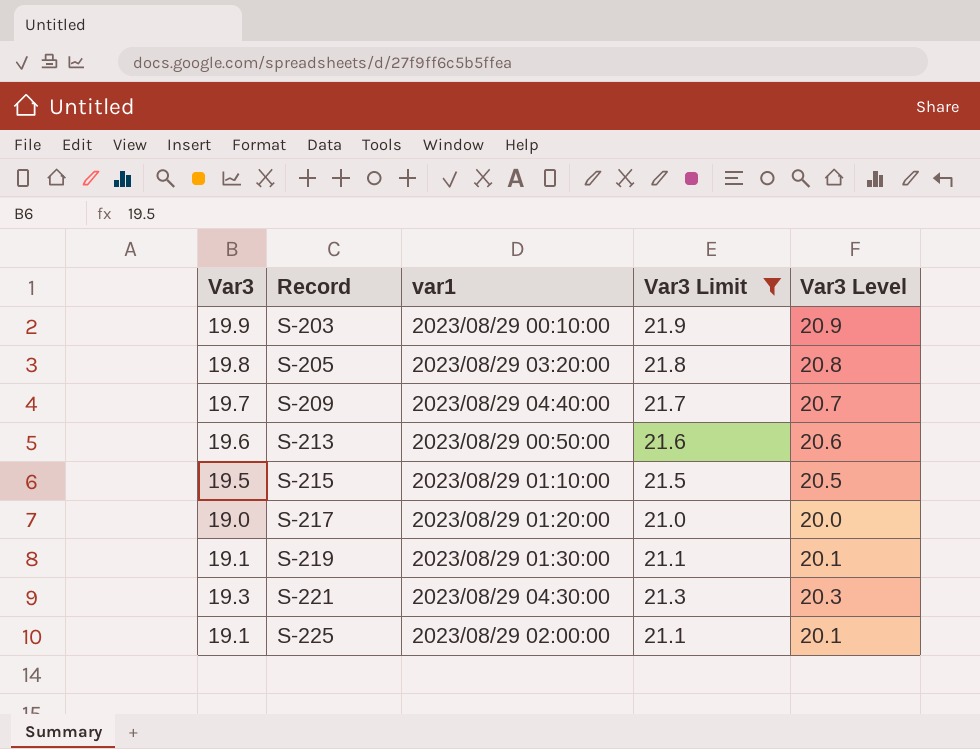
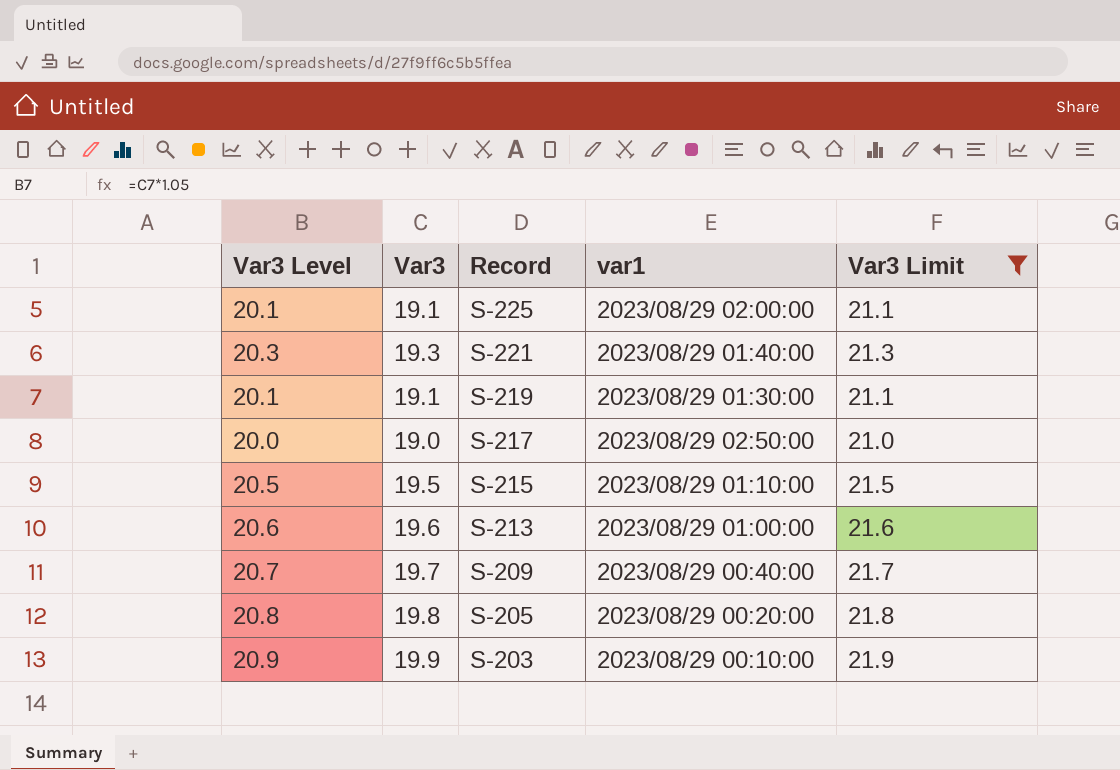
row order: Record ascending -> Record descending
column Var3 Level | position: 5 -> 1
S-221 | var1: 2023/08/29 04:30:00 -> 2023/08/29 01:40:00
S-217 | var1: 2023/08/29 01:20:00 -> 2023/08/29 02:50:00
S-213 | var1: 2023/08/29 00:50:00 -> 2023/08/29 01:00:00
S-209 | var1: 2023/08/29 04:40:00 -> 2023/08/29 00:40:00
S-205 | var1: 2023/08/29 03:20:00 -> 2023/08/29 00:20:00

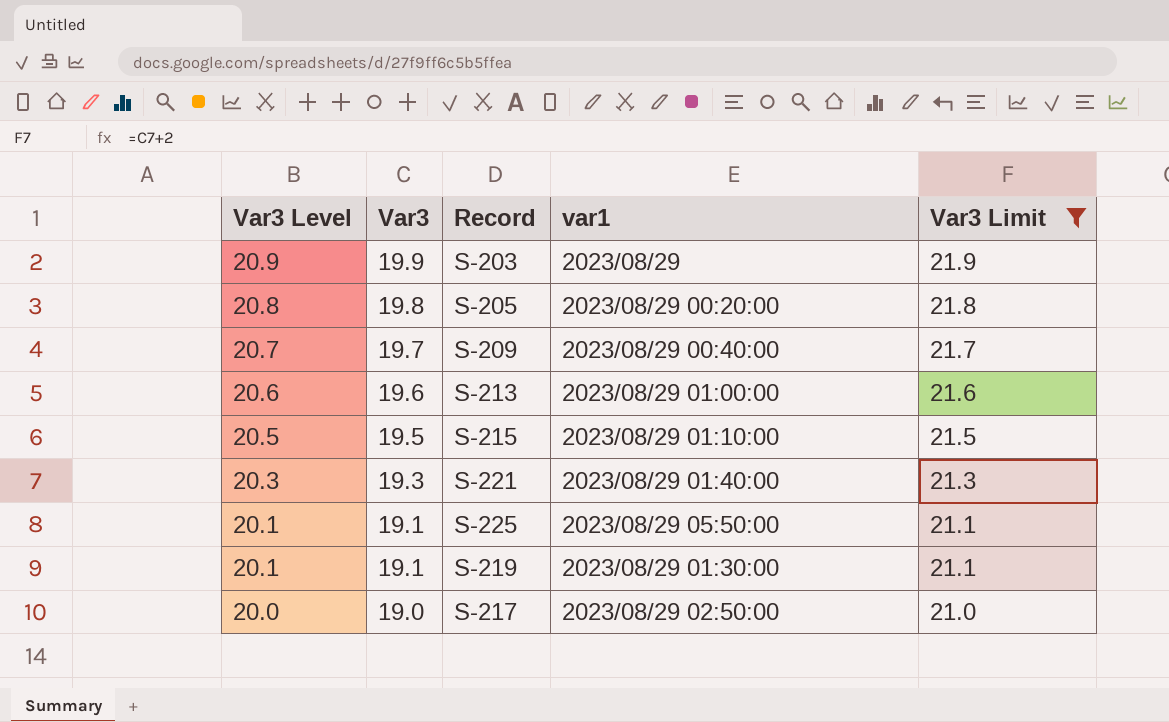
row order: Record descending -> Var3 Level descending
S-203 | var1: 2023/08/29 00:10:00 -> 2023/08/29
S-225 | var1: 2023/08/29 02:00:00 -> 2023/08/29 05:50:00

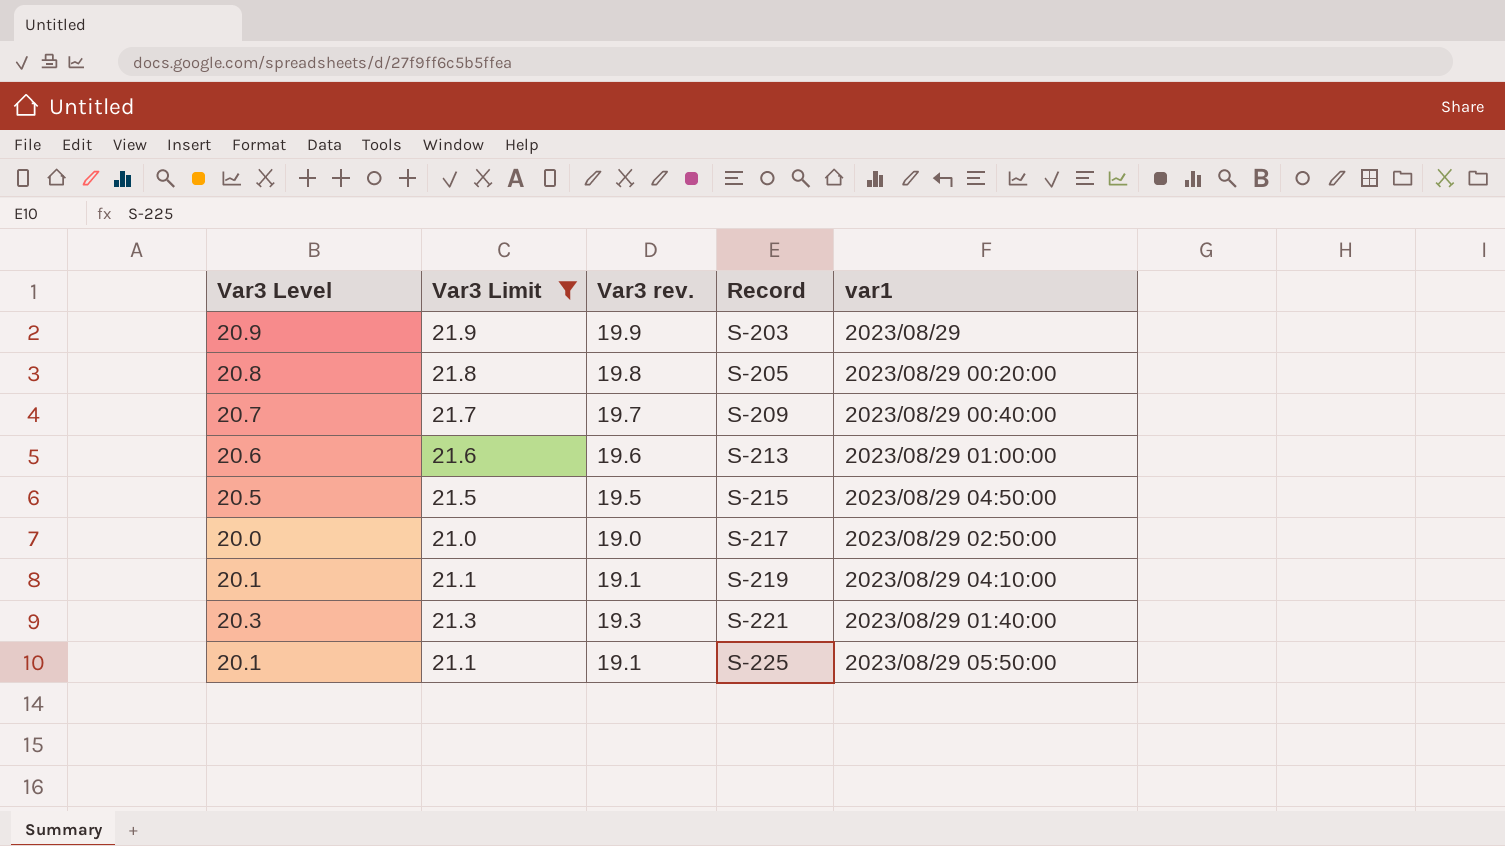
row order: Var3 Level descending -> Record ascending
column Var3 Limit | position: 5 -> 2
column name: Var3 -> Var3 rev.
S-215 | var1: 2023/08/29 01:10:00 -> 2023/08/29 04:50:00
S-219 | var1: 2023/08/29 01:30:00 -> 2023/08/29 04:10:00

